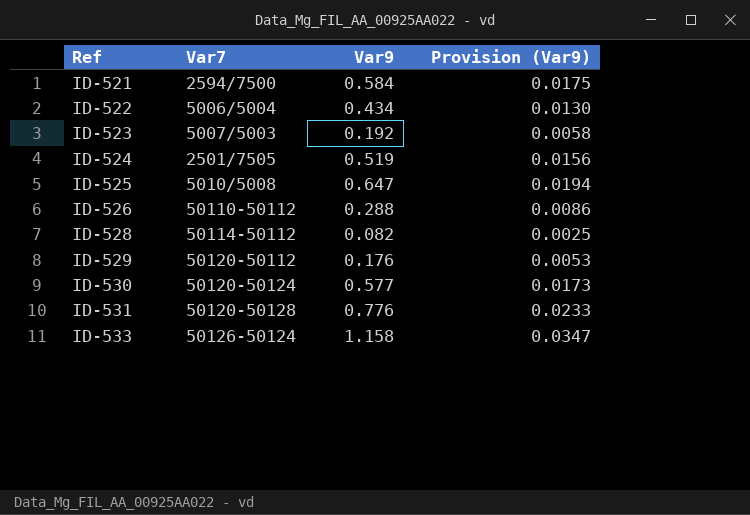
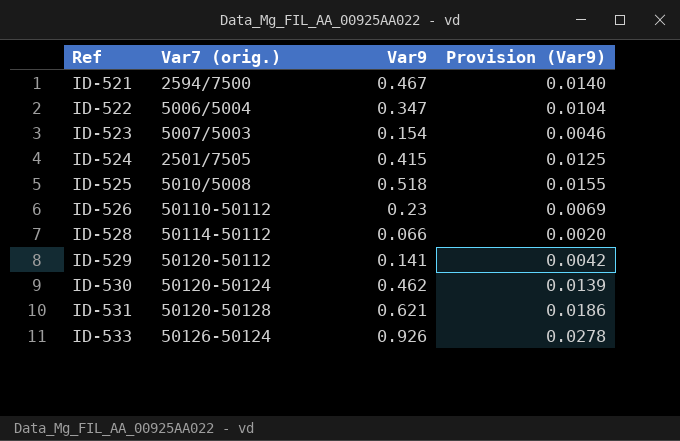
column name: Var7 -> Var7 (orig.)
ID-521 | Var9: 0.584 -> 0.467
ID-521 | Provision (Var9): 0.0175 -> 0.0140
ID-522 | Var9: 0.434 -> 0.347
ID-522 | Provision (Var9): 0.0130 -> 0.0104
ID-523 | Var9: 0.192 -> 0.154
ID-523 | Provision (Var9): 0.0058 -> 0.0046
ID-524 | Var9: 0.519 -> 0.415
ID-524 | Provision (Var9): 0.0156 -> 0.0125
ID-525 | Var9: 0.647 -> 0.518
ID-525 | Provision (Var9): 0.0194 -> 0.0155
ID-526 | Var9: 0.288 -> 0.23
ID-526 | Provision (Var9): 0.0086 -> 0.0069
ID-528 | Var9: 0.082 -> 0.066
ID-528 | Provision (Var9): 0.0025 -> 0.0020
ID-529 | Var9: 0.176 -> 0.141
ID-529 | Provision (Var9): 0.0053 -> 0.0042
ID-530 | Var9: 0.577 -> 0.462
ID-530 | Provision (Var9): 0.0173 -> 0.0139
ID-531 | Var9: 0.776 -> 0.621
ID-531 | Provision (Var9): 0.0233 -> 0.0186
ID-533 | Var9: 1.158 -> 0.926
ID-533 | Provision (Var9): 0.0347 -> 0.0278

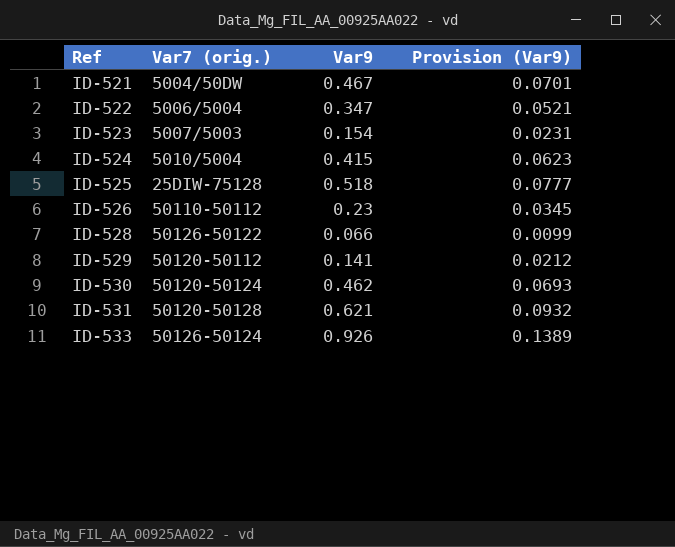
column Provision (Var9) | formula: [Var9] * 0.03 -> [Var9] * 0.15
ID-521 | Var7 (orig.): 2594/7500 -> 5004/50DW
ID-524 | Var7 (orig.): 2501/7505 -> 5010/5004
ID-525 | Var7 (orig.): 5010/5008 -> 25DIW-75128
ID-528 | Var7 (orig.): 50114-50112 -> 50126-50122

